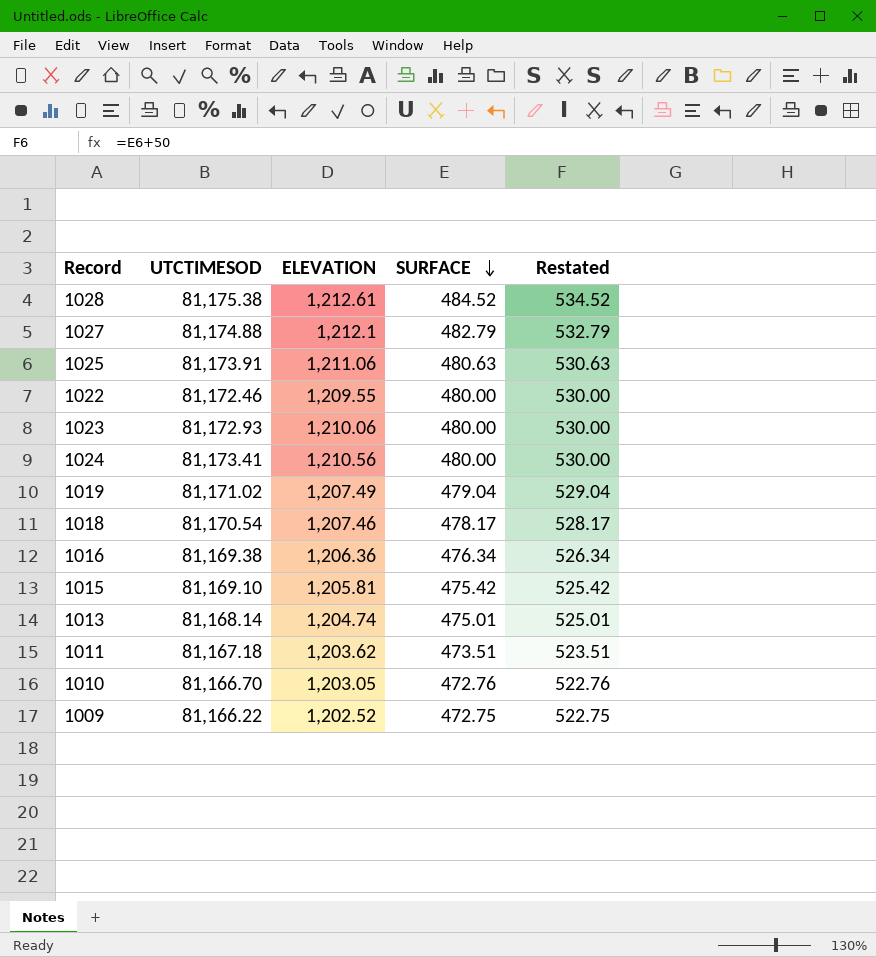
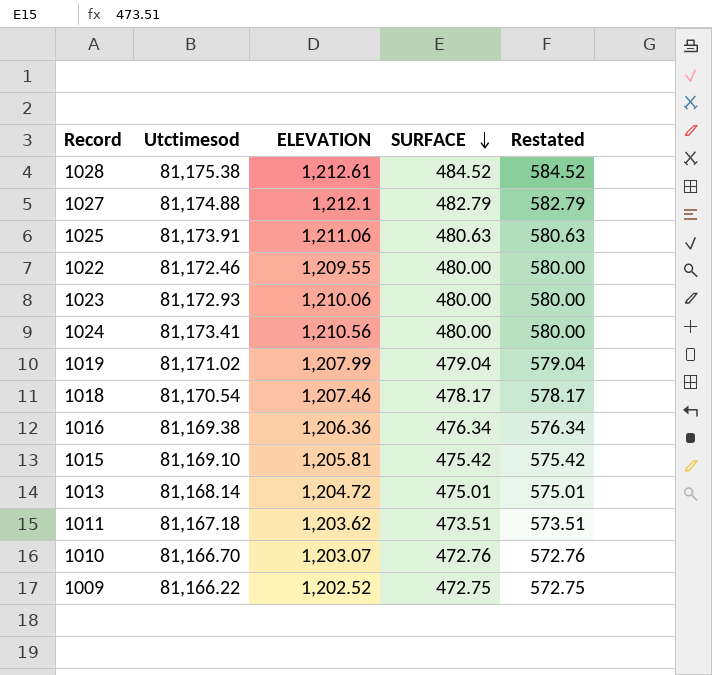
column name: UTCTIMESOD -> Utctimesod
column Restated | formula: [SURFACE] + 50 -> [SURFACE] + 100
1019 | ELEVATION: 1,207.49 -> 1,207.99
1013 | ELEVATION: 1,204.74 -> 1,204.72
1010 | ELEVATION: 1,203.05 -> 1,203.07

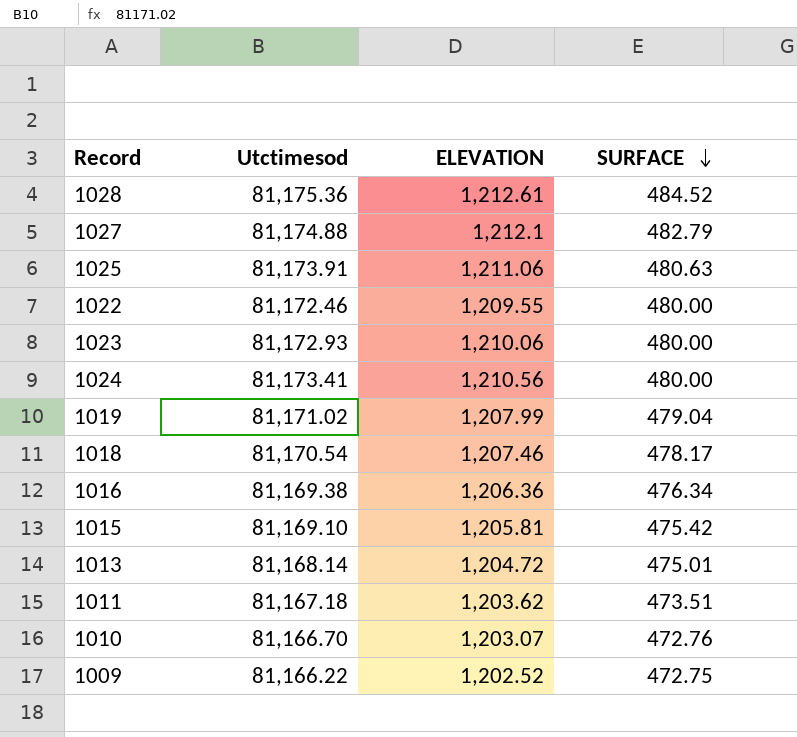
column Restated | formula: [SURFACE] + 100 -> none
1028 | Utctimesod: 81,175.38 -> 81,175.36

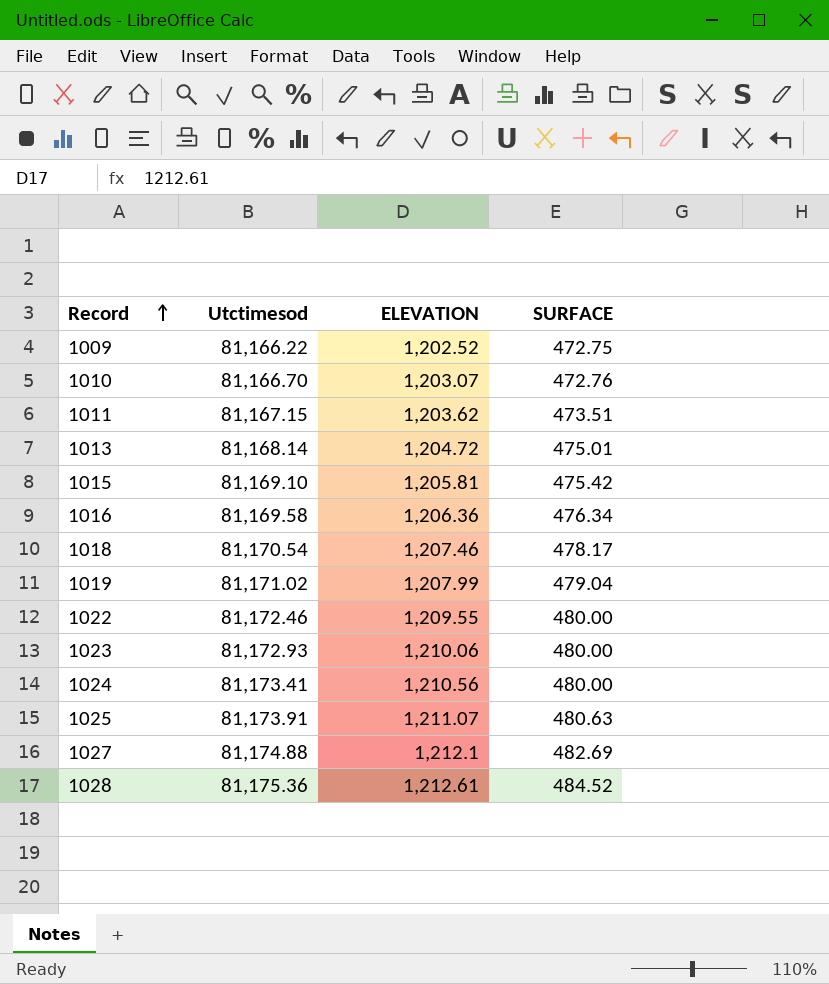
row order: SURFACE descending -> Record ascending
1011 | Utctimesod: 81,167.18 -> 81,167.15
1016 | Utctimesod: 81,169.38 -> 81,169.58
1025 | ELEVATION: 1,211.06 -> 1,211.07
1027 | SURFACE: 482.79 -> 482.69

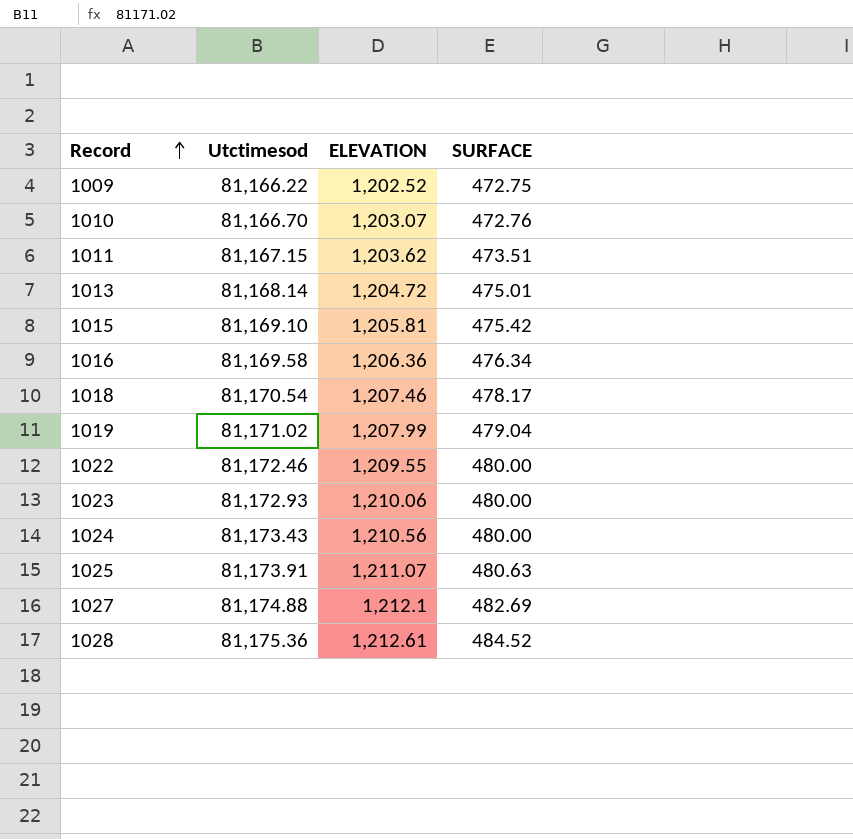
1024 | Utctimesod: 81,173.41 -> 81,173.43

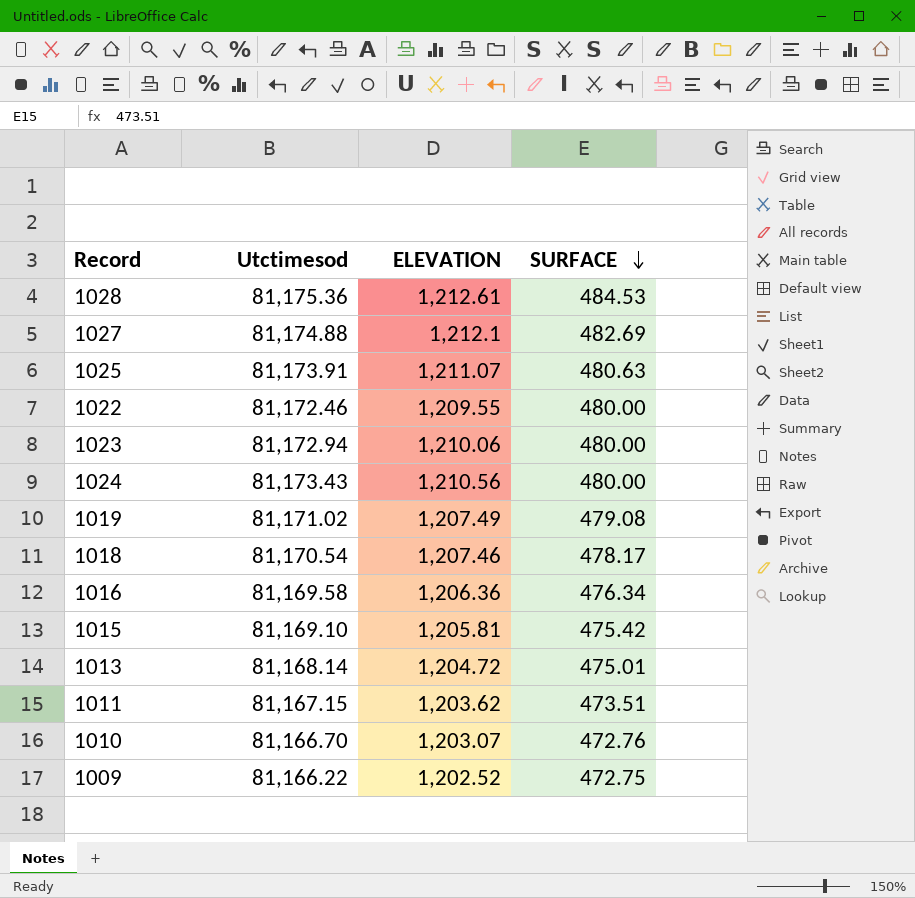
row order: Record ascending -> SURFACE descending
1028 | SURFACE: 484.52 -> 484.53
1023 | Utctimesod: 81,172.93 -> 81,172.94
1019 | ELEVATION: 1,207.99 -> 1,207.49
1019 | SURFACE: 479.04 -> 479.08

